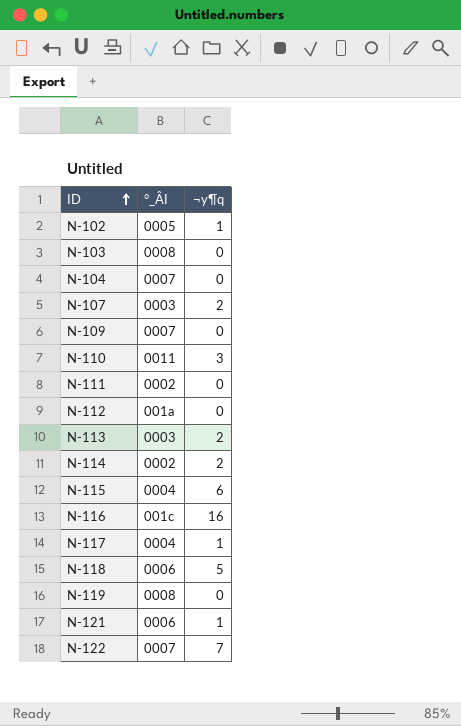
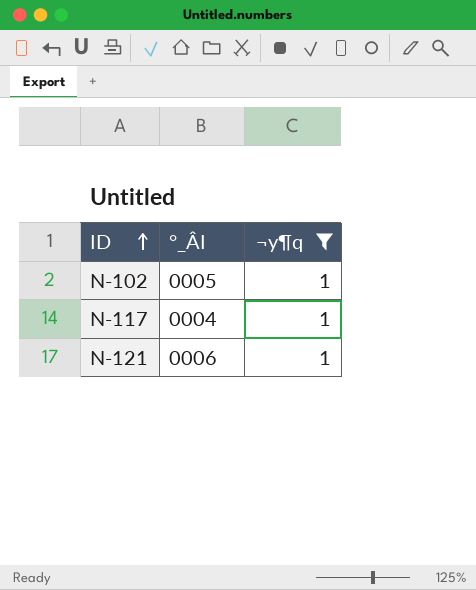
filter: none -> ¬y¶q = 1

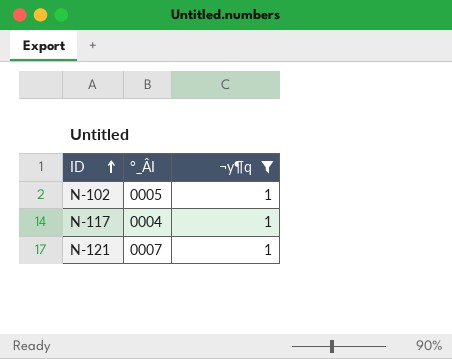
N-121 | °_ÂI: 0006 -> 0007

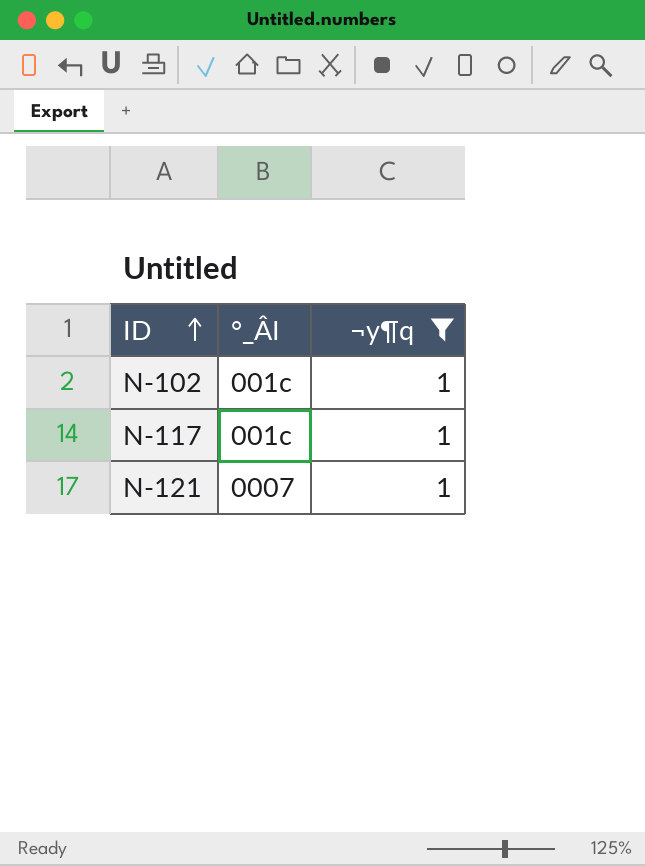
N-102 | °_ÂI: 0005 -> 001c
N-117 | °_ÂI: 0004 -> 001c

